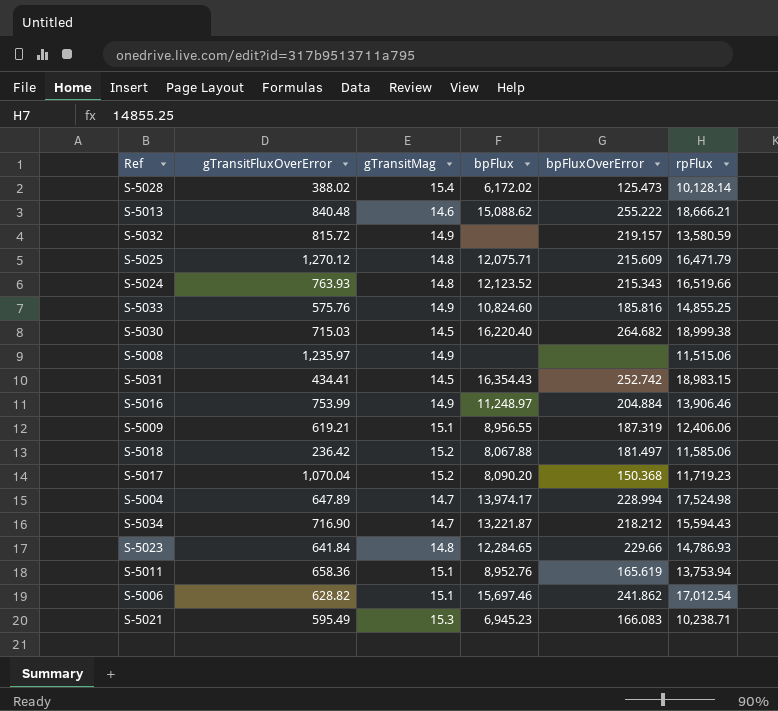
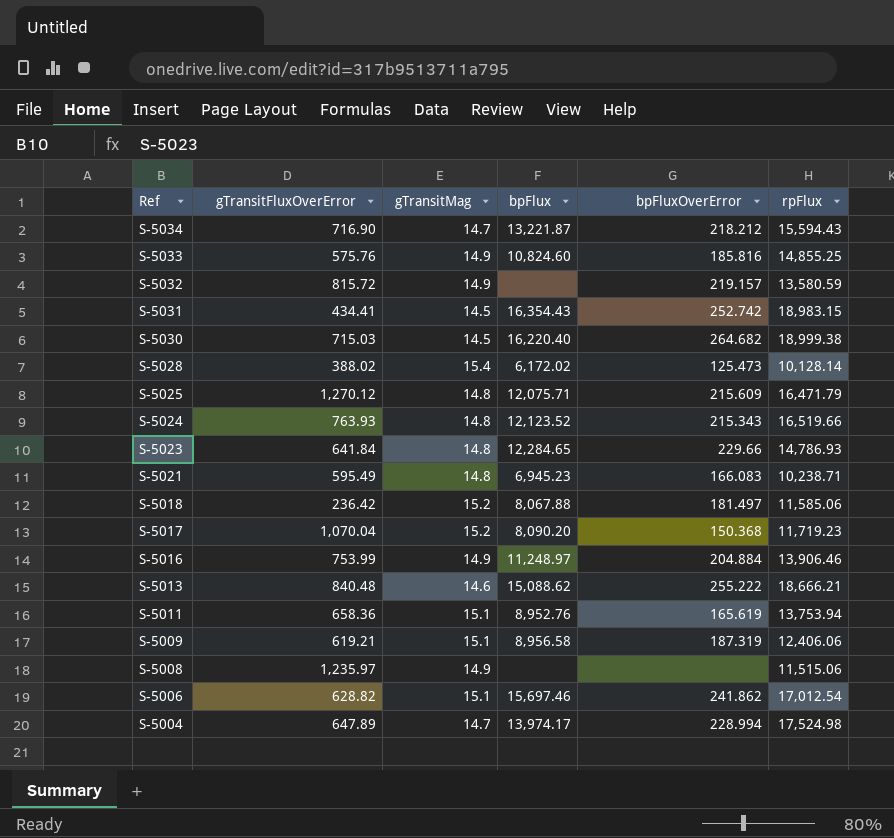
row order: none -> Ref descending
S-5021 | gTransitMag: 15.3 -> 14.8
S-5009 | bpFlux: 8,956.55 -> 8,956.58

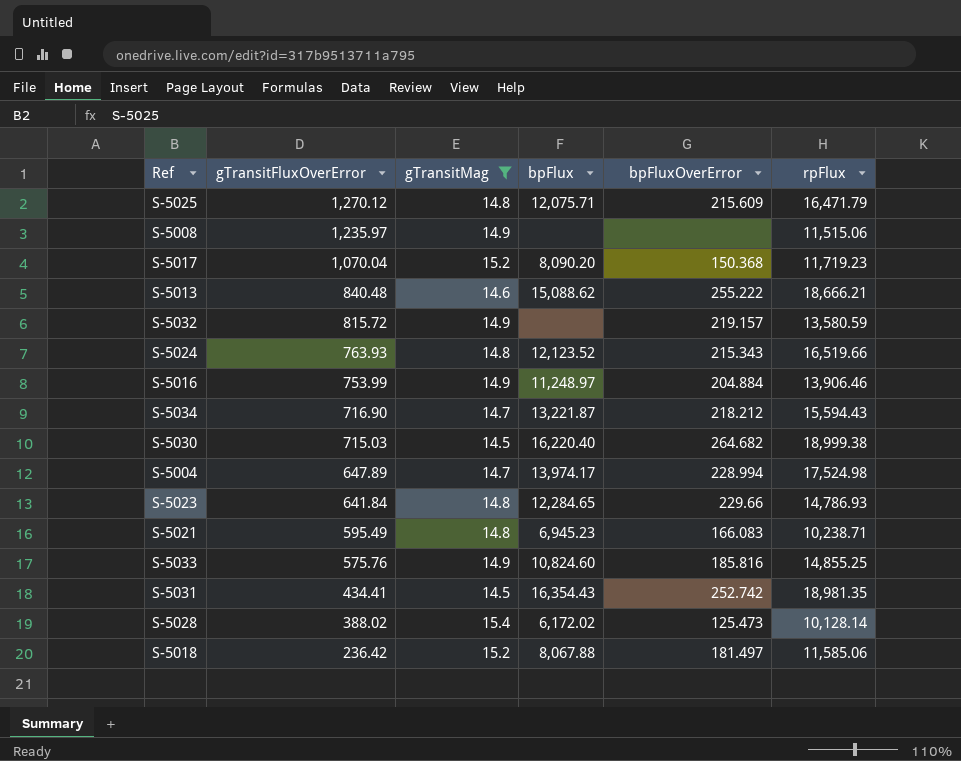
filter: none -> gTransitMag != 15.1
row order: Ref descending -> gTransitFluxOverError descending
S-5031 | rpFlux: 18,983.15 -> 18,981.35

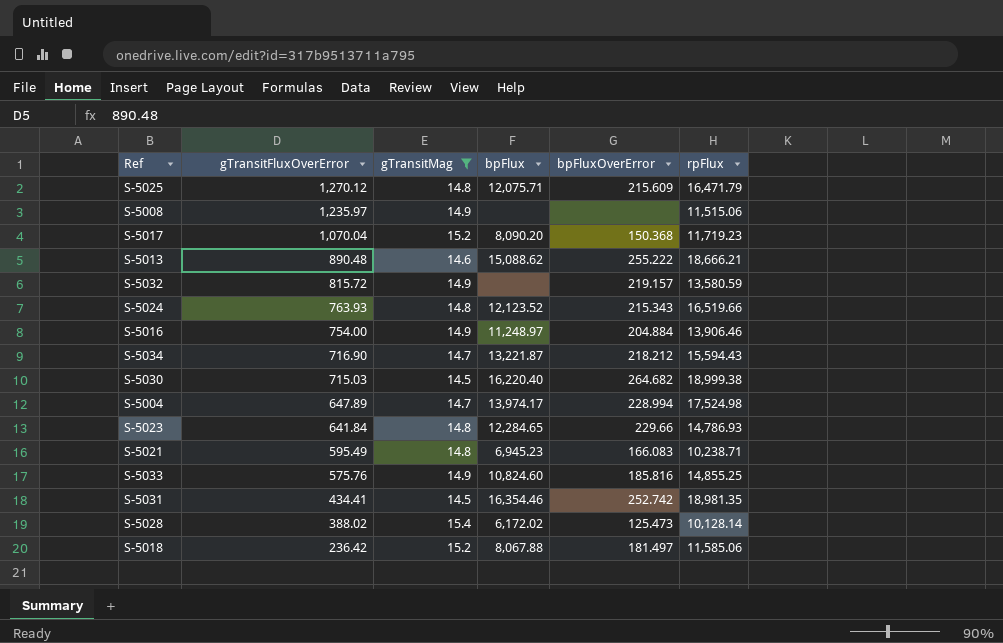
S-5013 | gTransitFluxOverError: 840.48 -> 890.48
S-5016 | gTransitFluxOverError: 753.99 -> 754.00
S-5031 | bpFlux: 16,354.43 -> 16,354.46

